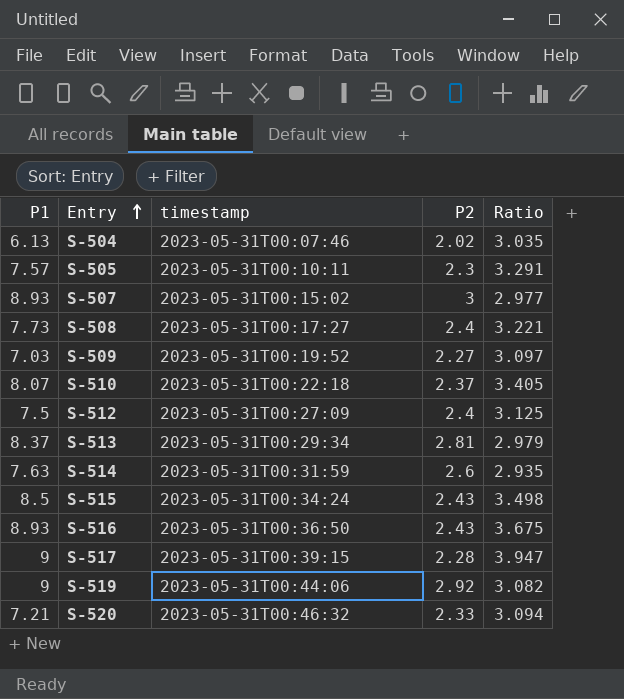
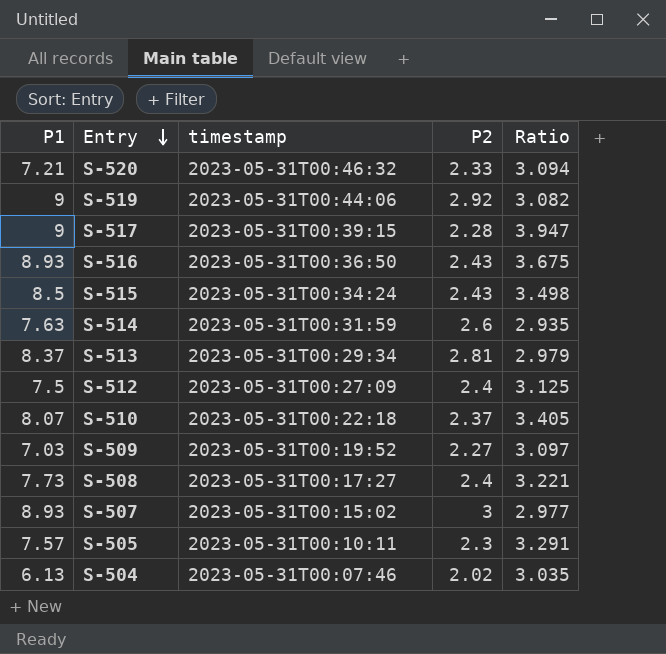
row order: Entry ascending -> Entry descending

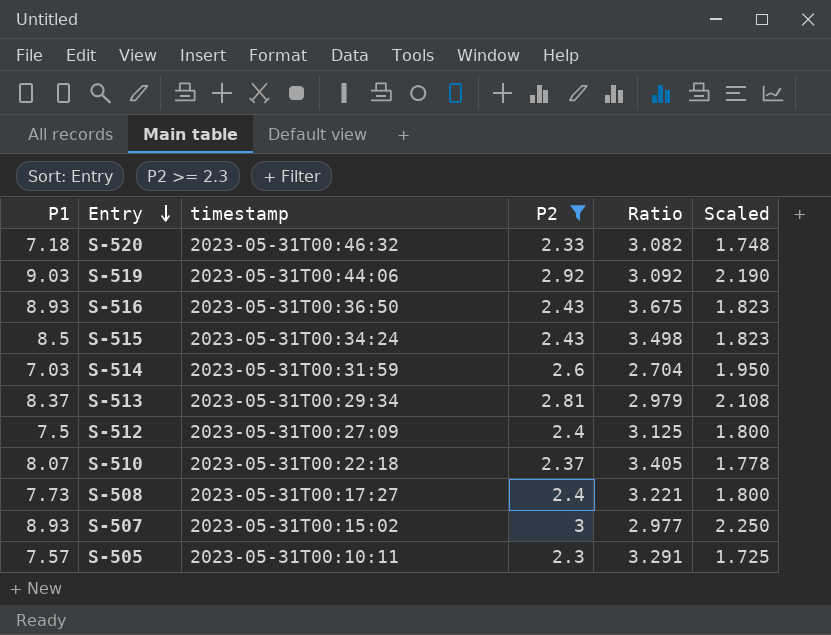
filter: none -> P2 >= 2.3
column Scaled | formula: none -> [P2] * 0.75
S-520 | P1: 7.21 -> 7.18
S-520 | Ratio: 3.094 -> 3.082
S-519 | P1: 9 -> 9.03
S-519 | Ratio: 3.082 -> 3.092
S-514 | P1: 7.63 -> 7.03
S-514 | Ratio: 2.935 -> 2.704

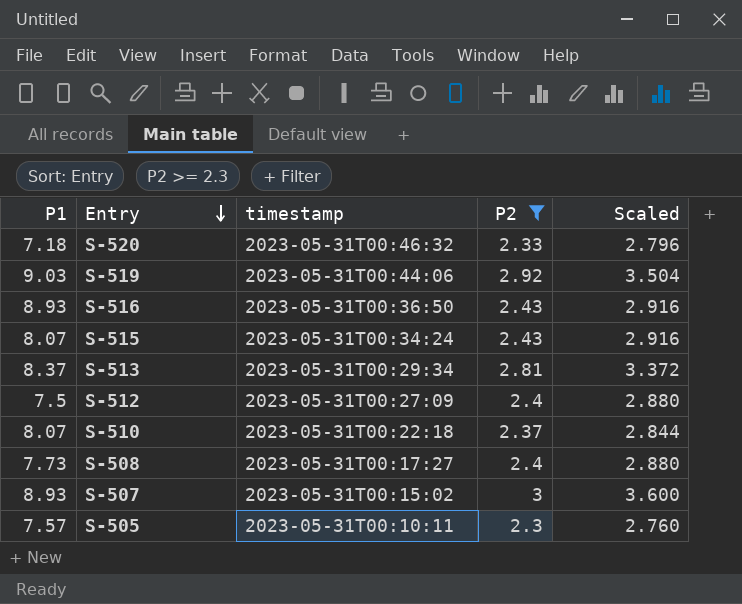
column Ratio | formula: [P1] / [P2] -> none
column Scaled | formula: [P2] * 0.75 -> [P2] * 1.2
row S-514: 7.03 | 2023-05-31T00:31:59 | 2.6 | 2.704 | 1.950 -> none
S-515 | P1: 8.5 -> 8.07

